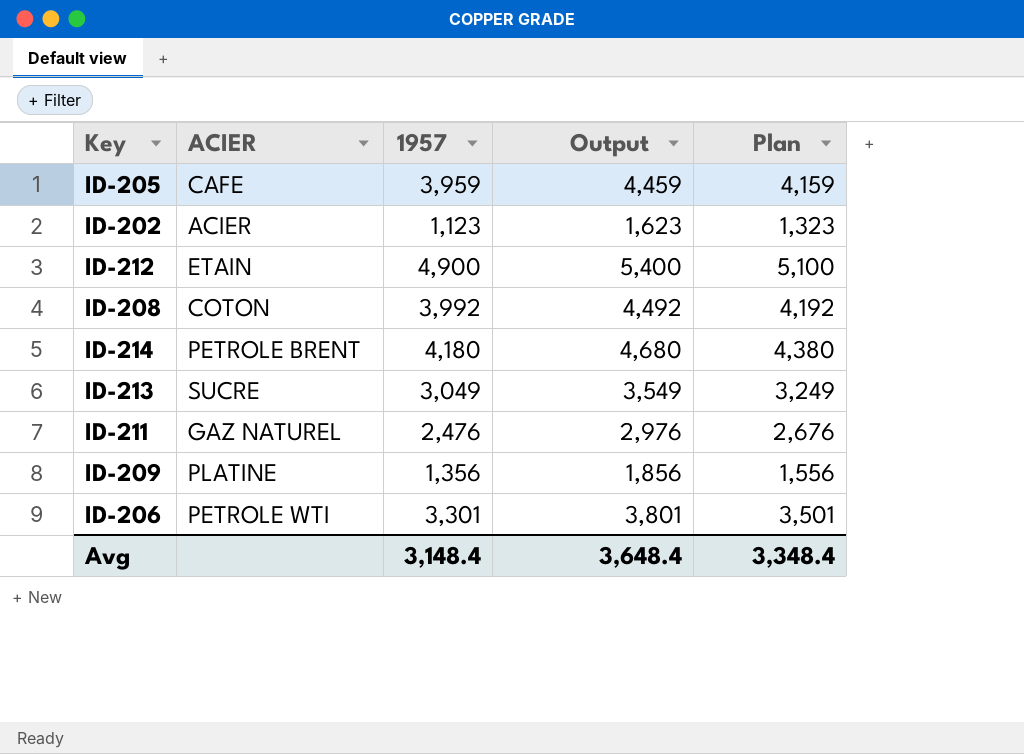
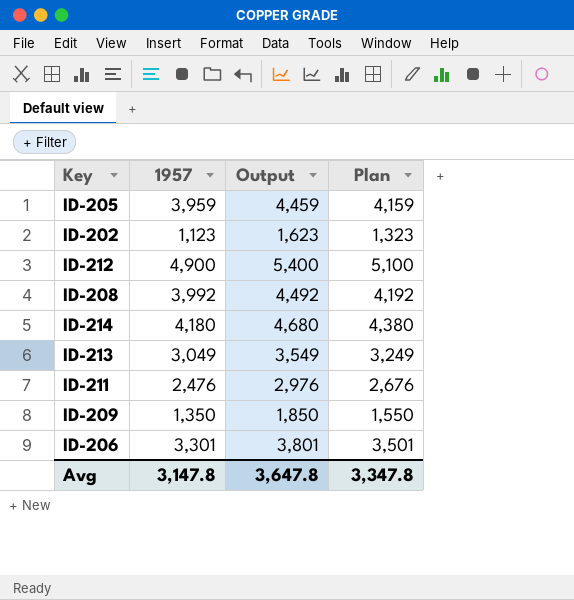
column ACIER | position: 2 -> none
ID-209 | 1957: 1,356 -> 1,350
ID-209 | Output: 1,856 -> 1,850
ID-209 | Plan: 1,556 -> 1,550
Avg | 1957: 3,148.4 -> 3,147.8
Avg | Output: 3,648.4 -> 3,647.8
Avg | Plan: 3,348.4 -> 3,347.8

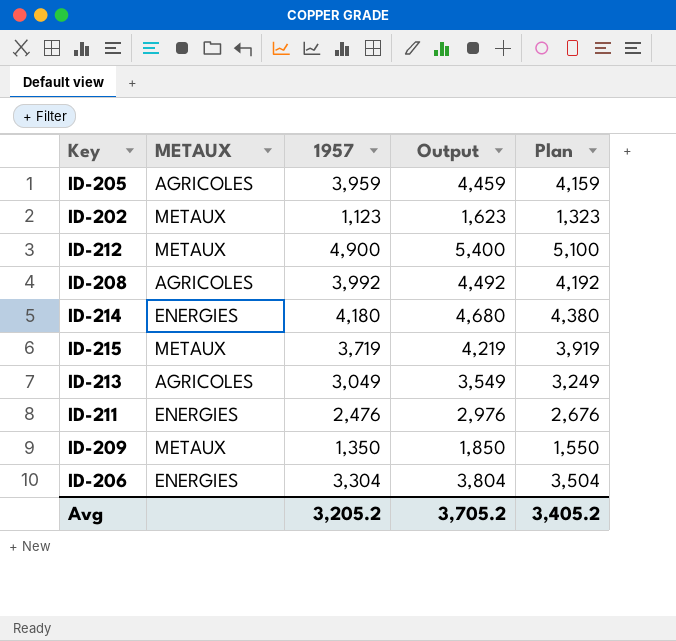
column METAUX | position: none -> 2
row ID-215: none -> METAUX | 3,719 | 4,219 | 3,919
ID-206 | 1957: 3,301 -> 3,304
ID-206 | Output: 3,801 -> 3,804
ID-206 | Plan: 3,501 -> 3,504
Avg | 1957: 3,147.8 -> 3,205.2
Avg | Output: 3,647.8 -> 3,705.2
Avg | Plan: 3,347.8 -> 3,405.2

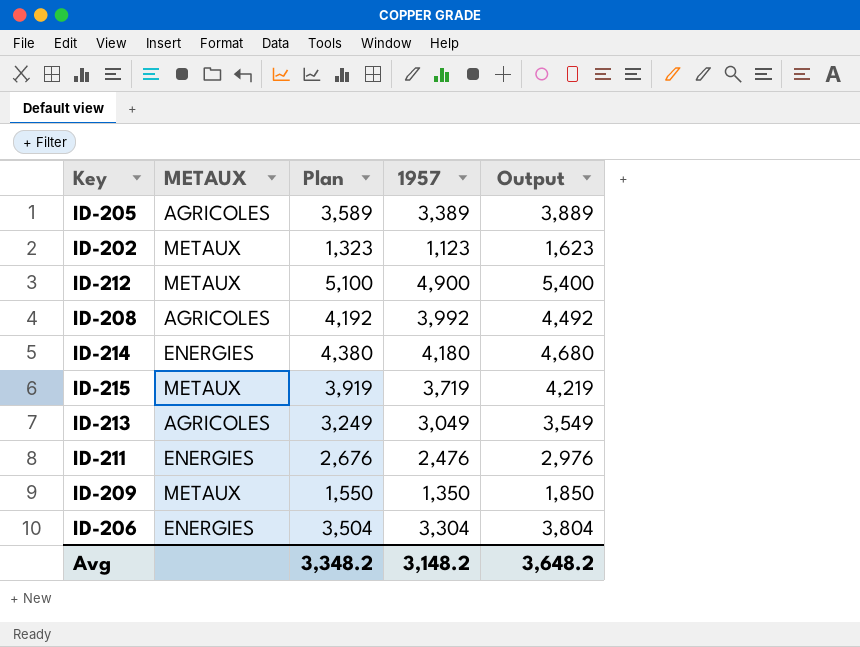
column Plan | position: 5 -> 3
ID-205 | Plan: 4,159 -> 3,589
ID-205 | 1957: 3,959 -> 3,389
ID-205 | Output: 4,459 -> 3,889
Avg | Plan: 3,405.2 -> 3,348.2
Avg | 1957: 3,205.2 -> 3,148.2
Avg | Output: 3,705.2 -> 3,648.2

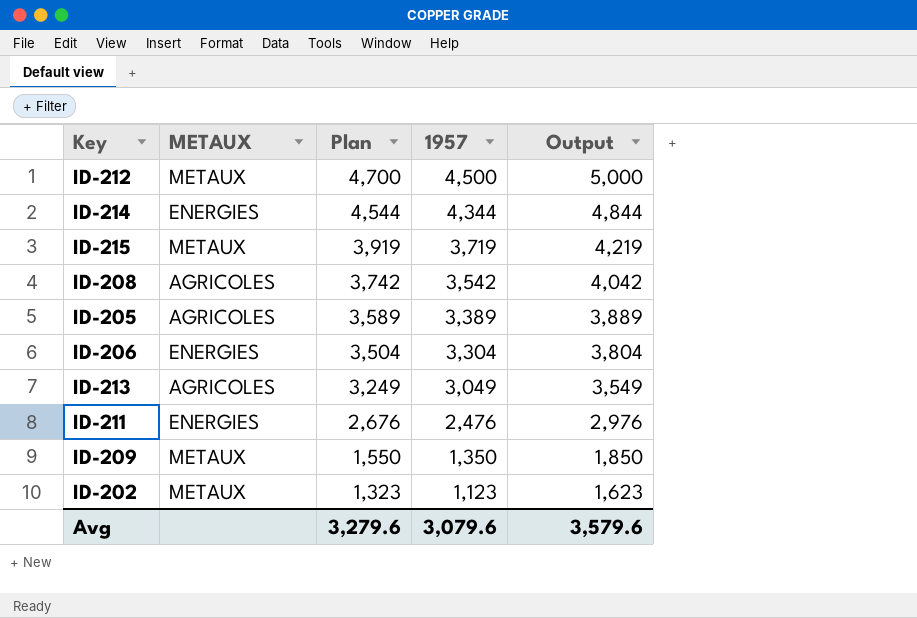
row order: none -> Plan descending
ID-212 | Plan: 5,100 -> 4,700
ID-212 | 1957: 4,900 -> 4,500
ID-212 | Output: 5,400 -> 5,000
ID-214 | Plan: 4,380 -> 4,544
ID-214 | 1957: 4,180 -> 4,344
ID-214 | Output: 4,680 -> 4,844
ID-208 | Plan: 4,192 -> 3,742
ID-208 | 1957: 3,992 -> 3,542
ID-208 | Output: 4,492 -> 4,042
Avg | Plan: 3,348.2 -> 3,279.6
Avg | 1957: 3,148.2 -> 3,079.6
Avg | Output: 3,648.2 -> 3,579.6

